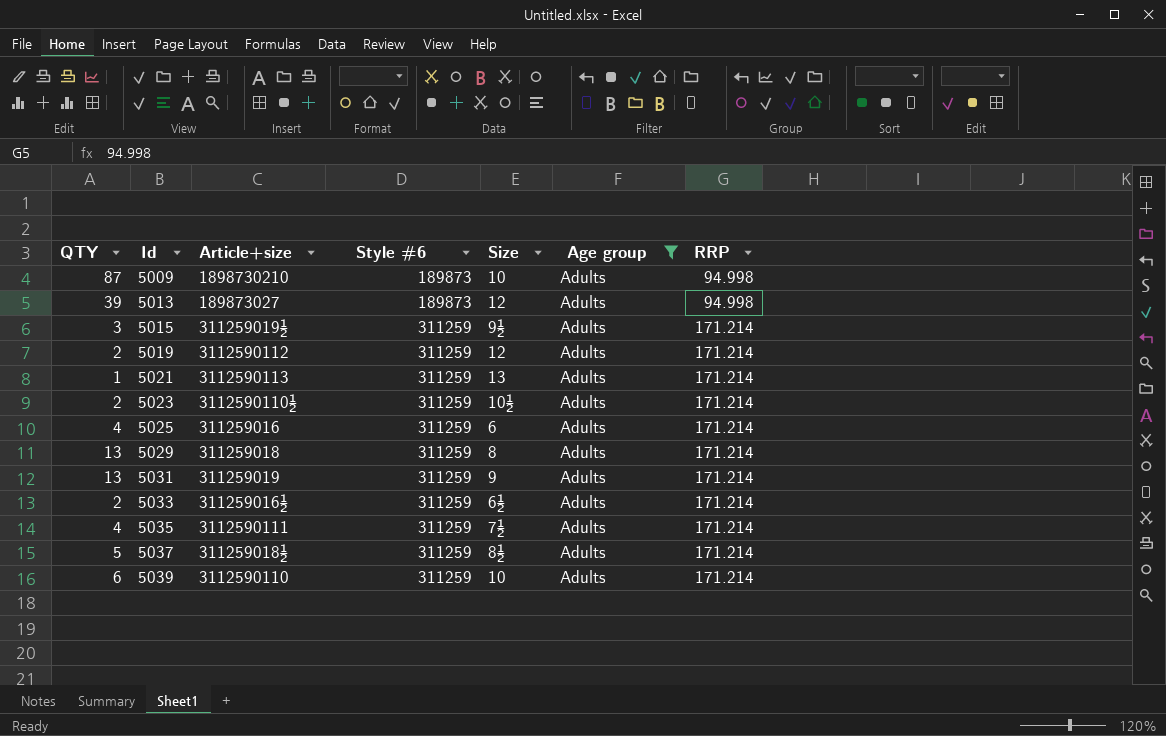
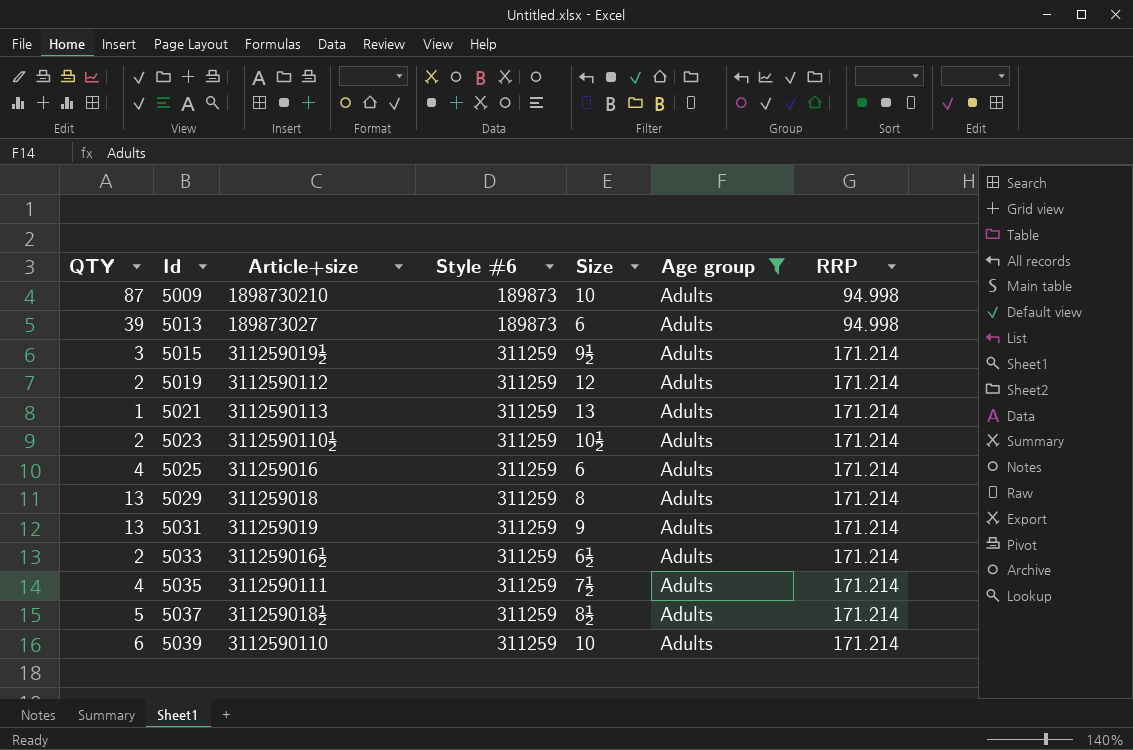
5013 | Size: 12 -> 6

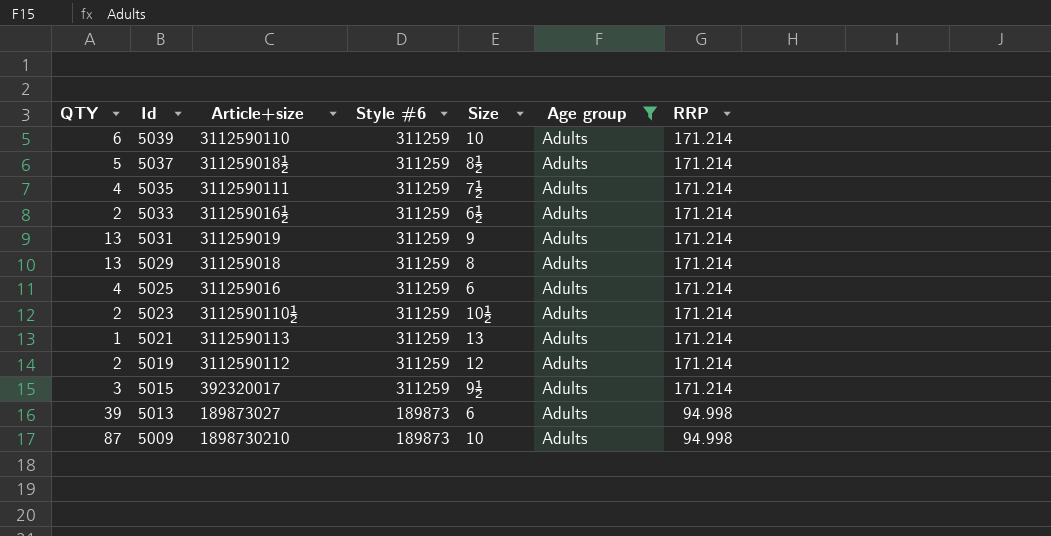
row order: Id ascending -> Id descending
5015 | Article+size: 311259019½ -> 392320017

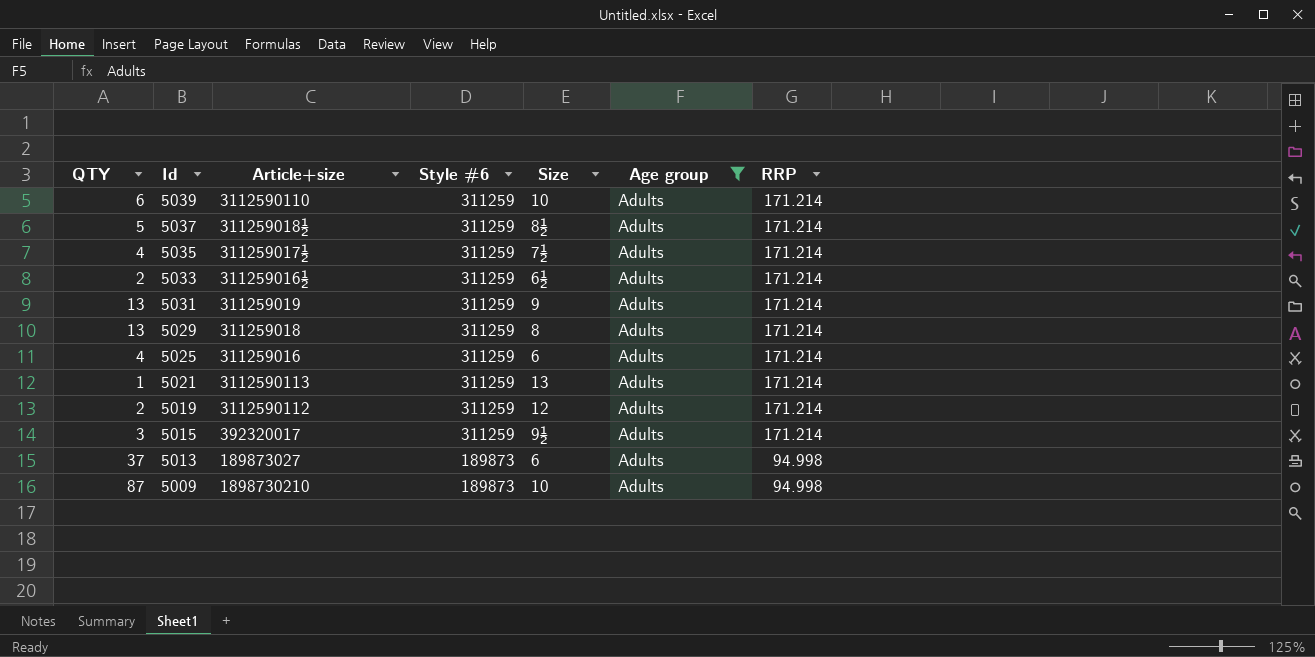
row 5023: 2 | 3112590110½ | 311259 | 10½ | Adults | 171.214 -> none
5035 | Article+size: 3112590111 -> 311259017½
5013 | QTY: 39 -> 37

